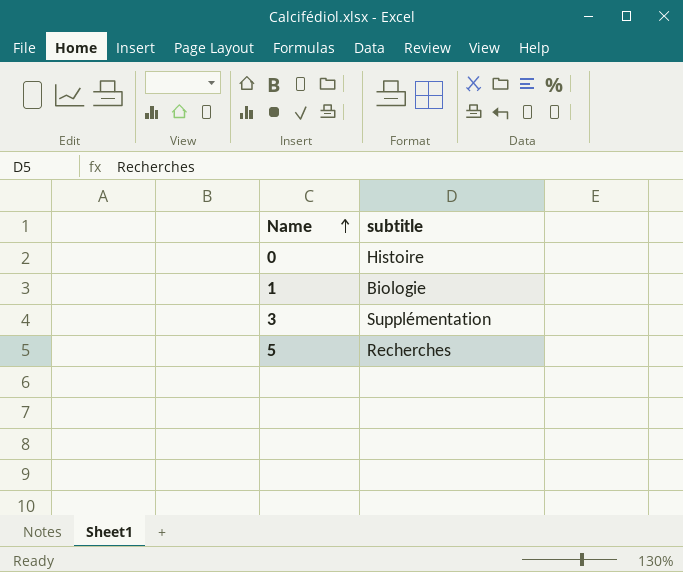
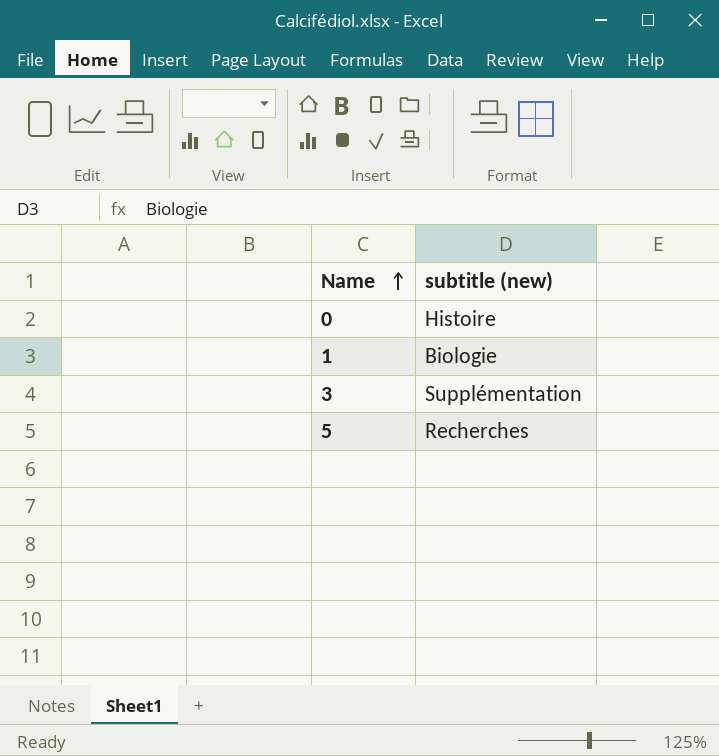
column name: subtitle -> subtitle (new)

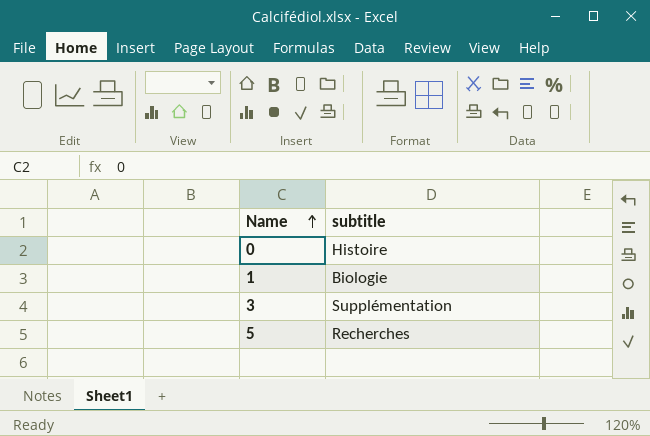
column name: subtitle (new) -> subtitle

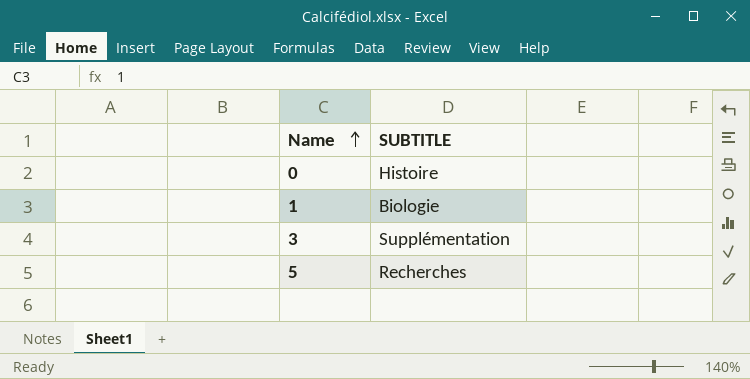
column name: subtitle -> SUBTITLE

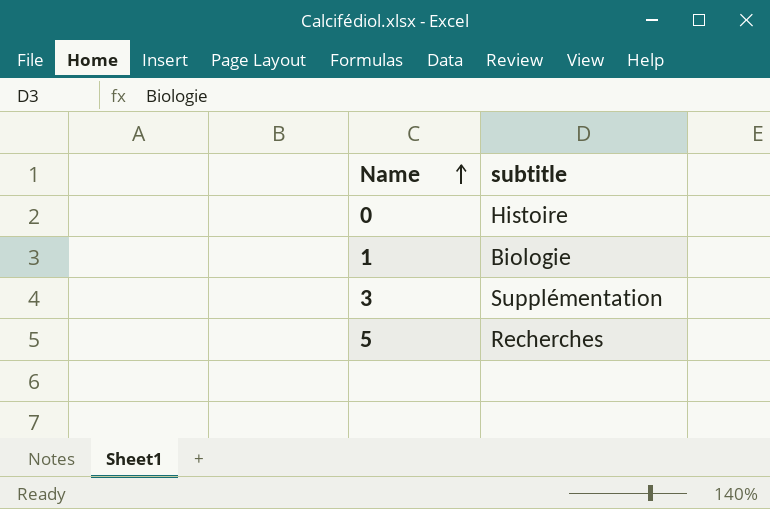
column name: SUBTITLE -> subtitle

